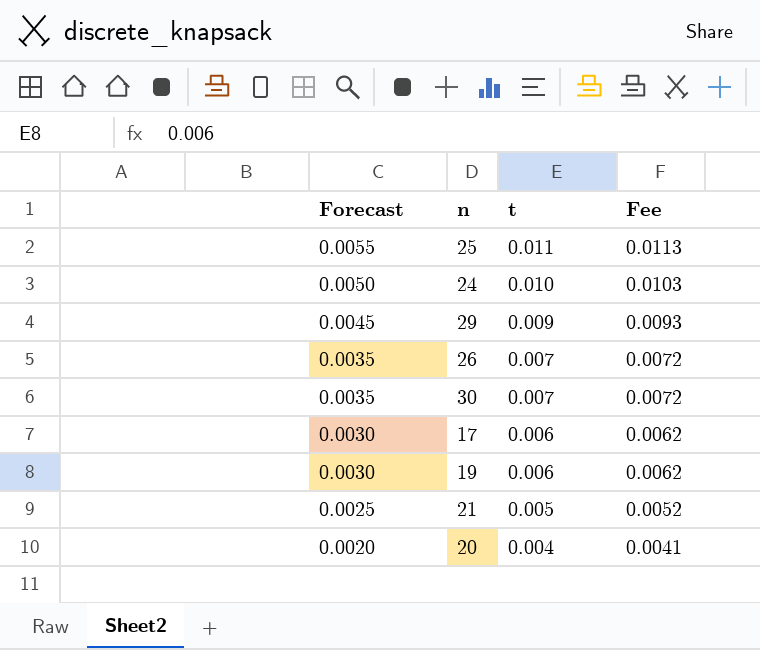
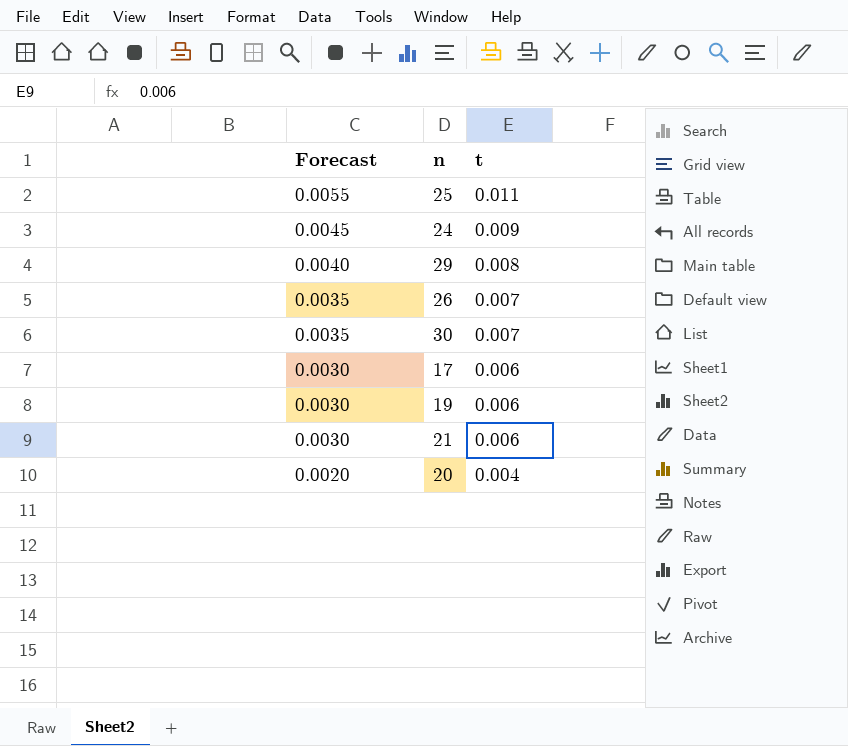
column Fee | formula: [t] * 1.03 -> none
24 | Forecast: 0.0050 -> 0.0045
24 | t: 0.010 -> 0.009
29 | Forecast: 0.0045 -> 0.0040
29 | t: 0.009 -> 0.008
21 | Forecast: 0.0025 -> 0.0030
21 | t: 0.005 -> 0.006

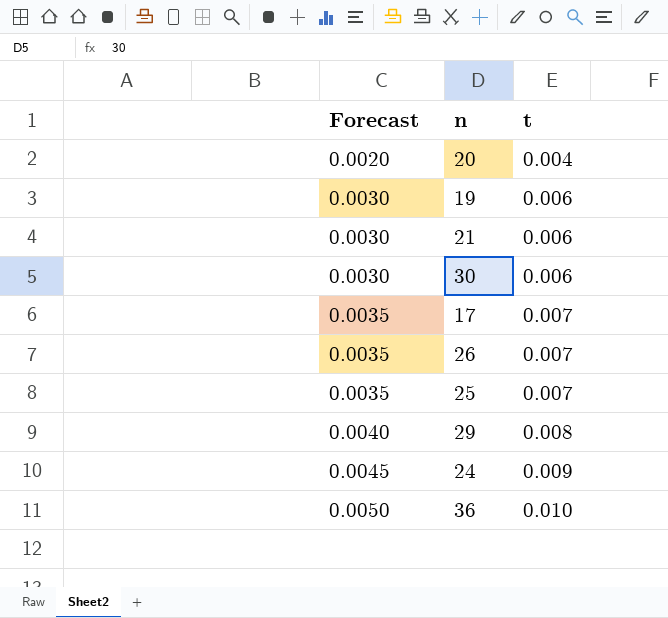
row order: Forecast descending -> Forecast ascending
30 | Forecast: 0.0035 -> 0.0030
30 | t: 0.007 -> 0.006
17 | Forecast: 0.0030 -> 0.0035
17 | t: 0.006 -> 0.007
25 | Forecast: 0.0055 -> 0.0035
25 | t: 0.011 -> 0.007
row 36: none -> 0.0050 | 0.010

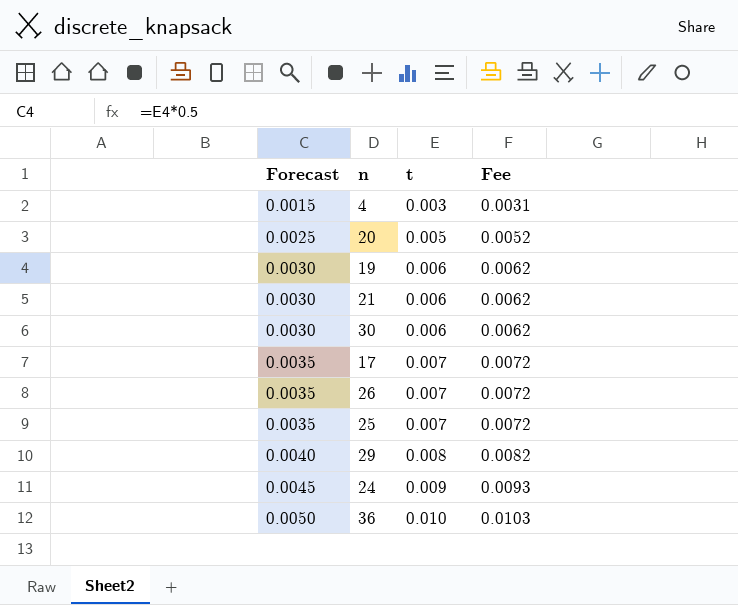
column Fee | formula: none -> [t] * 1.03
row 4: none -> 0.0015 | 0.003 | 0.0031
20 | Forecast: 0.0020 -> 0.0025
20 | t: 0.004 -> 0.005

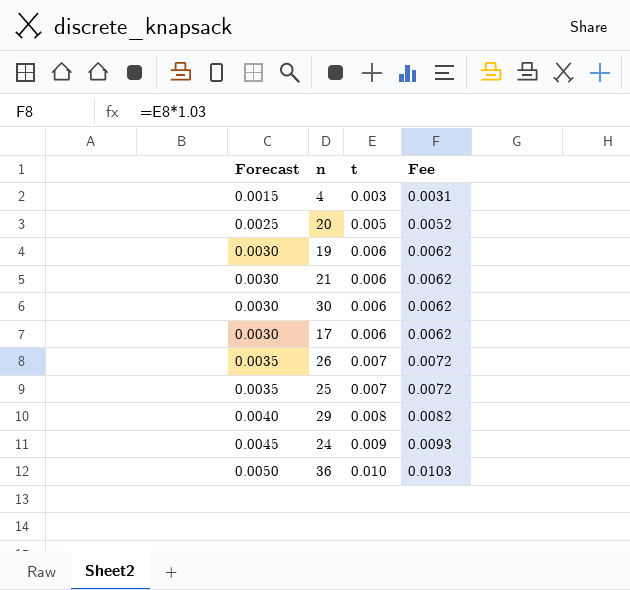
17 | Forecast: 0.0035 -> 0.0030
17 | t: 0.007 -> 0.006
17 | Fee: 0.0072 -> 0.0062

